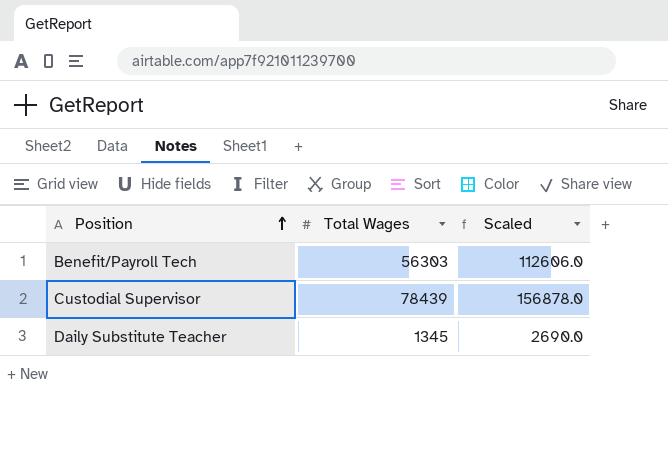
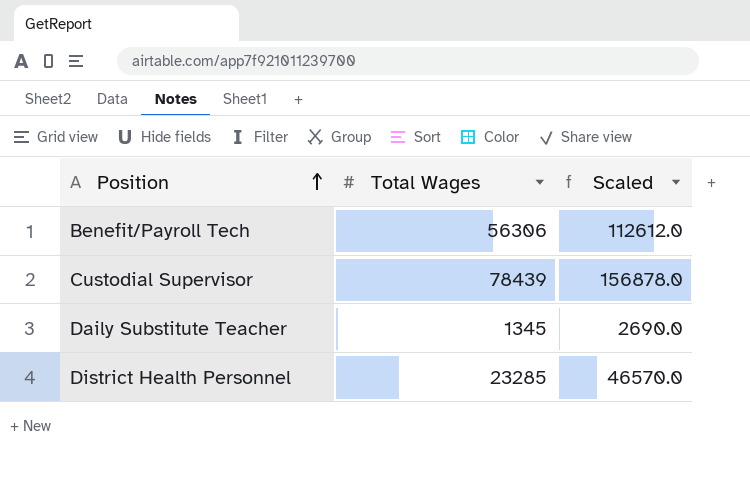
Benefit/Payroll Tech | Total Wages: 56303 -> 56306
Benefit/Payroll Tech | Scaled: 112606.0 -> 112612.0
row District Health Personnel: none -> 23285 | 46570.0

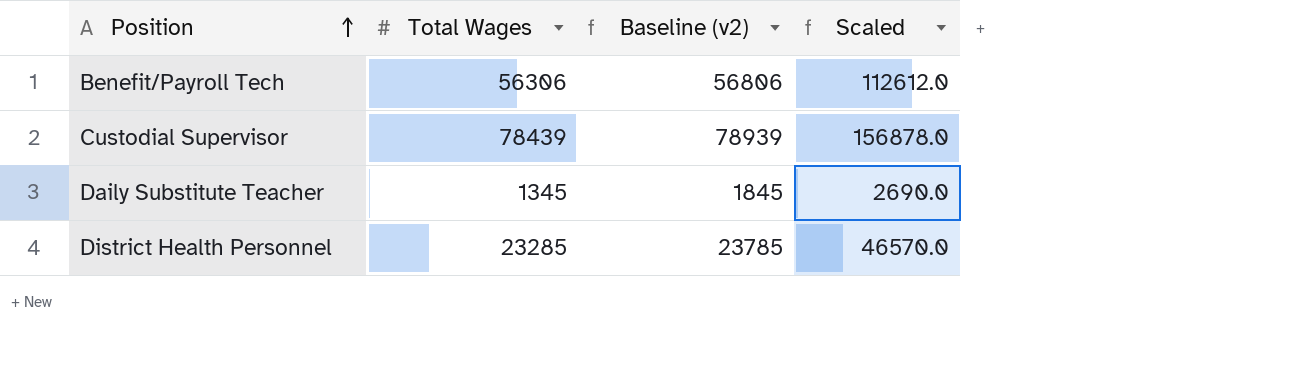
column Baseline (v2) | formula: none -> [Total Wages] + 500

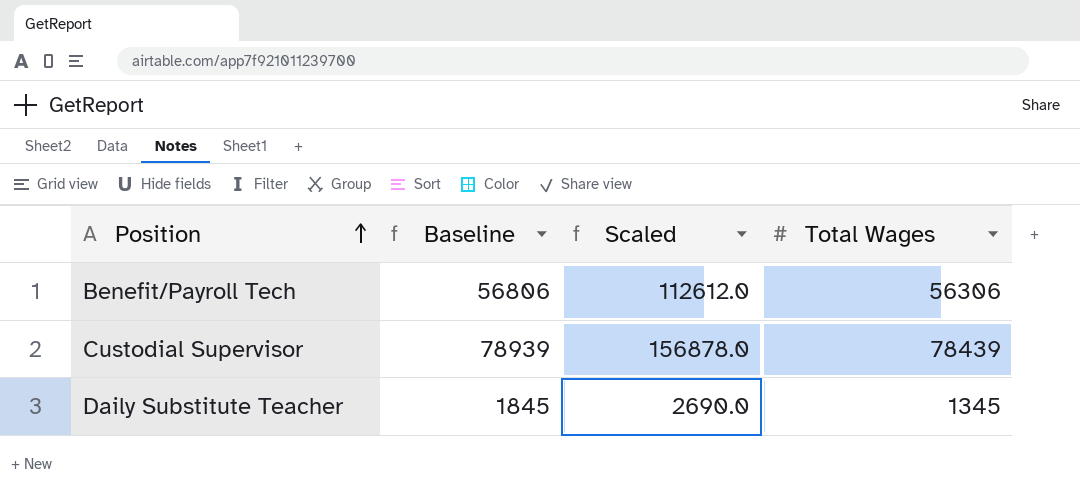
column name: Baseline (v2) -> Baseline
column Total Wages | position: 2 -> 4
row District Health Personnel: 23285 | 23785 | 46570.0 -> none

